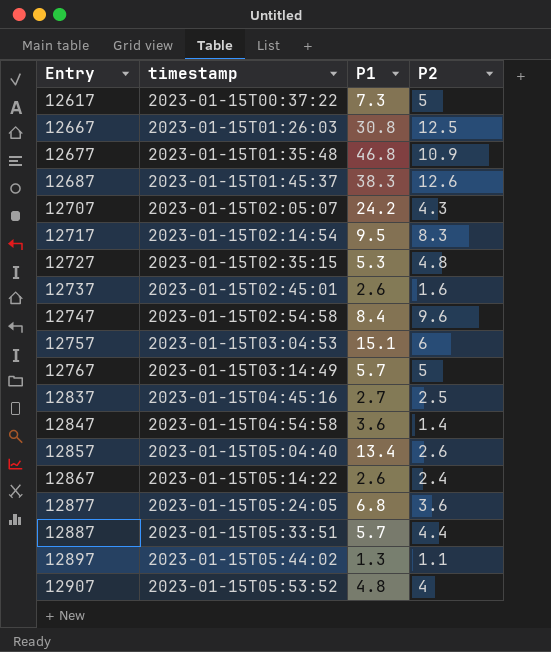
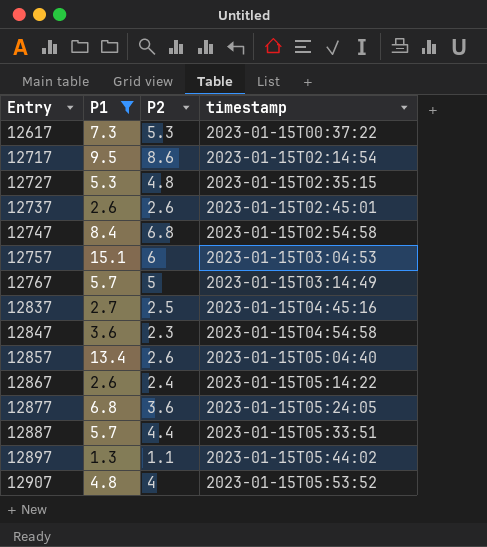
filter: none -> P1 <= 15.1
column timestamp | position: 2 -> 4
12617 | P2: 5 -> 5.3
12717 | P2: 8.3 -> 8.6
12737 | P2: 1.6 -> 2.6
12747 | P2: 9.6 -> 6.8
12847 | P2: 1.4 -> 2.3

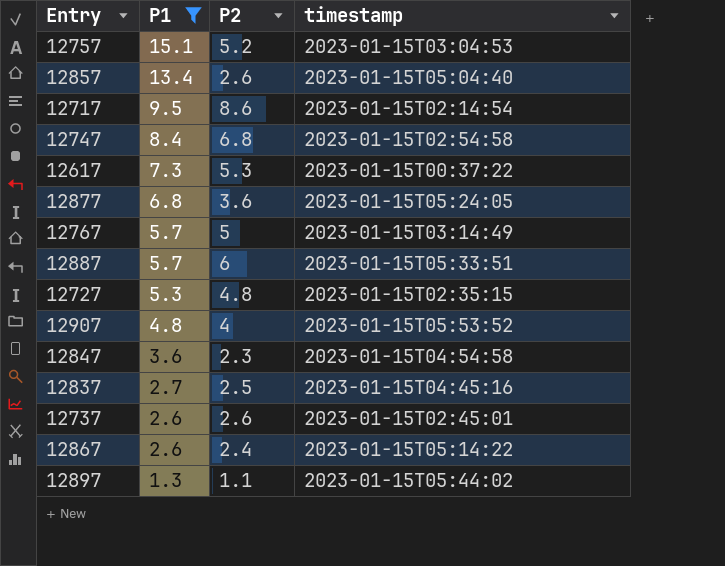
row order: Entry ascending -> P1 descending
12757 | P2: 6 -> 5.2
12887 | P2: 4.4 -> 6

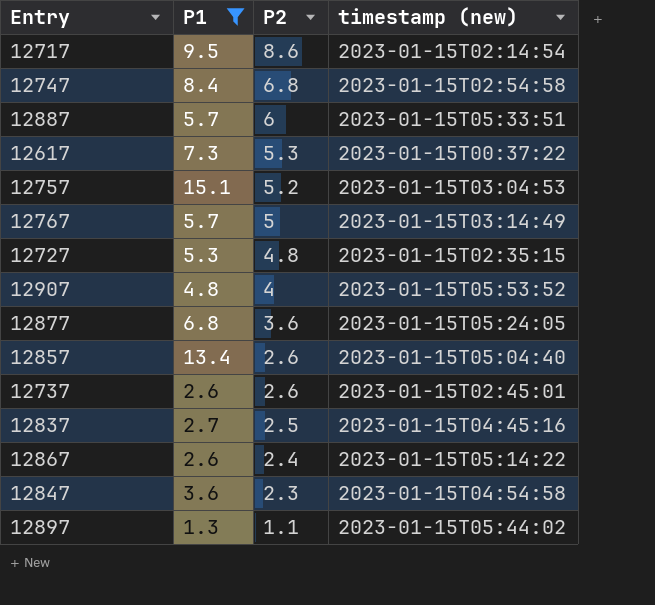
row order: P1 descending -> P2 descending
column name: timestamp -> timestamp (new)

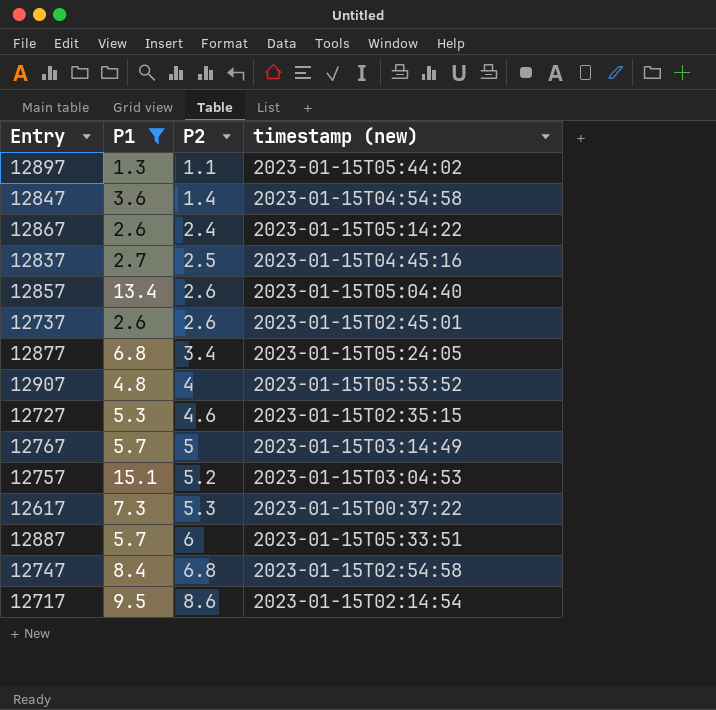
row order: P2 descending -> P2 ascending
12847 | P2: 2.3 -> 1.4
12877 | P2: 3.6 -> 3.4
12727 | P2: 4.8 -> 4.6

